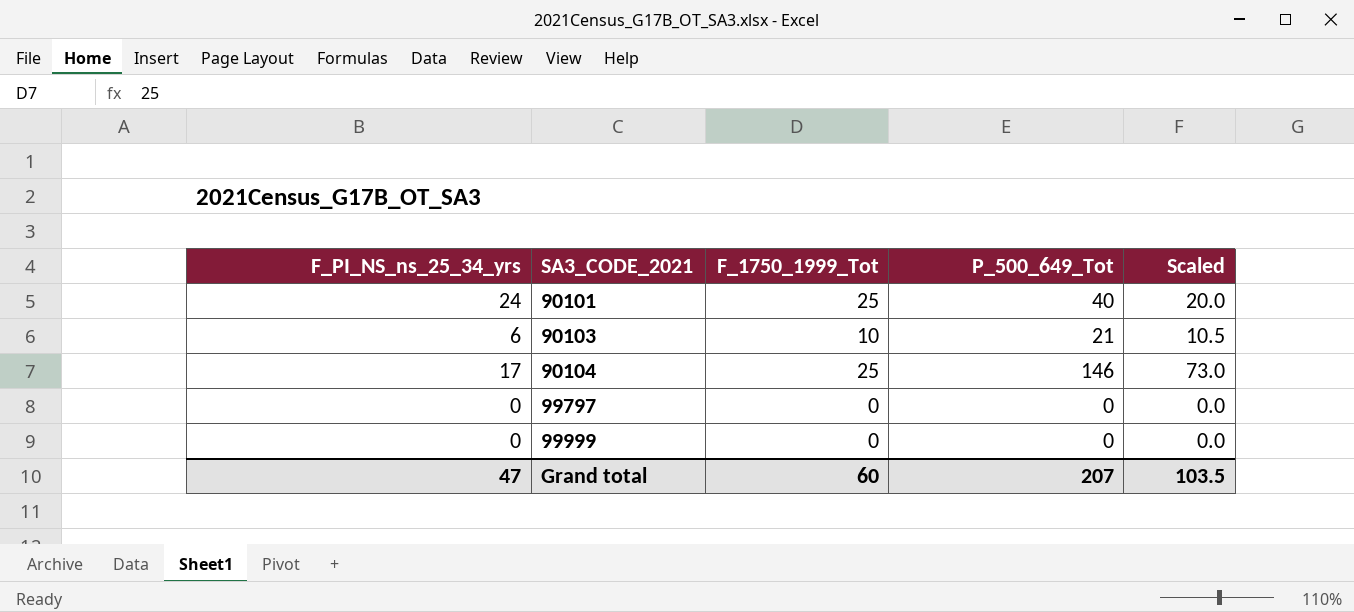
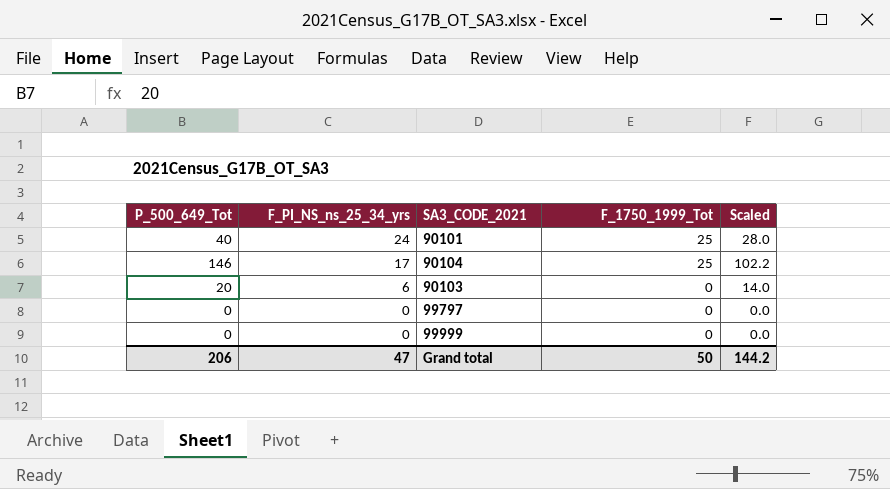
row order: SA3_CODE_2021 ascending -> F_PI_NS_ns_25_34_yrs descending
column P_500_649_Tot | position: 4 -> 1
column Scaled | formula: [P_500_649_Tot] * 0.5 -> [P_500_649_Tot] * 0.7
90103 | P_500_649_Tot: 21 -> 20
90103 | F_1750_1999_Tot: 10 -> 0
Grand total | P_500_649_Tot: 207 -> 206
Grand total | F_1750_1999_Tot: 60 -> 50
Grand total | Scaled: 103.5 -> 144.2

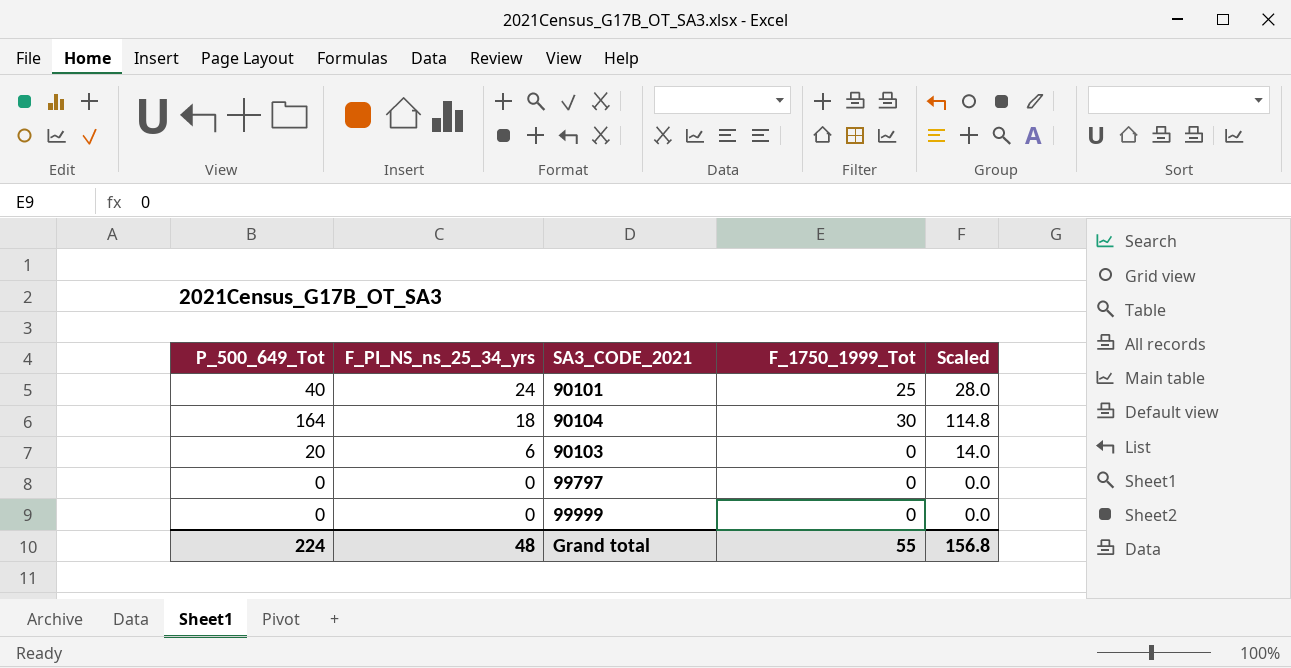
90104 | P_500_649_Tot: 146 -> 164
90104 | F_PI_NS_ns_25_34_yrs: 17 -> 18
90104 | F_1750_1999_Tot: 25 -> 30
90104 | Scaled: 102.2 -> 114.8
Grand total | P_500_649_Tot: 206 -> 224
Grand total | F_PI_NS_ns_25_34_yrs: 47 -> 48
Grand total | F_1750_1999_Tot: 50 -> 55
Grand total | Scaled: 144.2 -> 156.8

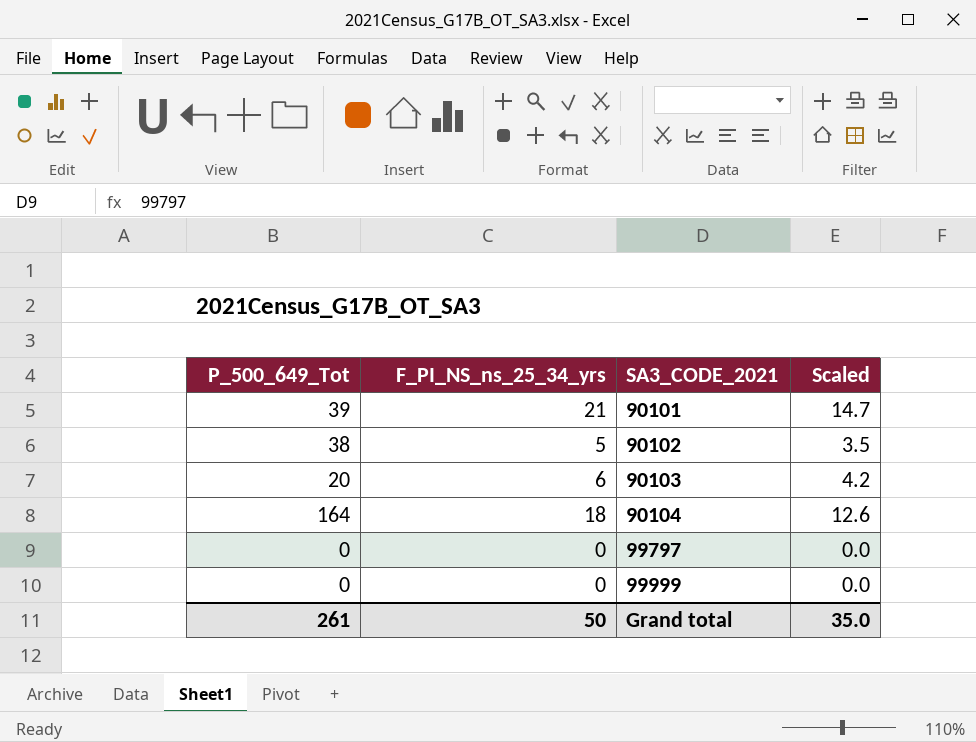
row order: F_PI_NS_ns_25_34_yrs descending -> SA3_CODE_2021 ascending
column F_1750_1999_Tot | position: 4 -> none
column Scaled | formula: [P_500_649_Tot] * 0.7 -> [F_PI_NS_ns_25_34_yrs] * 0.7
90101 | P_500_649_Tot: 40 -> 39
90101 | F_PI_NS_ns_25_34_yrs: 24 -> 21
row 90102: none -> 38 | 5 | 3.5
Grand total | P_500_649_Tot: 224 -> 261
Grand total | F_PI_NS_ns_25_34_yrs: 48 -> 50
Grand total | Scaled: 156.8 -> 35.0

